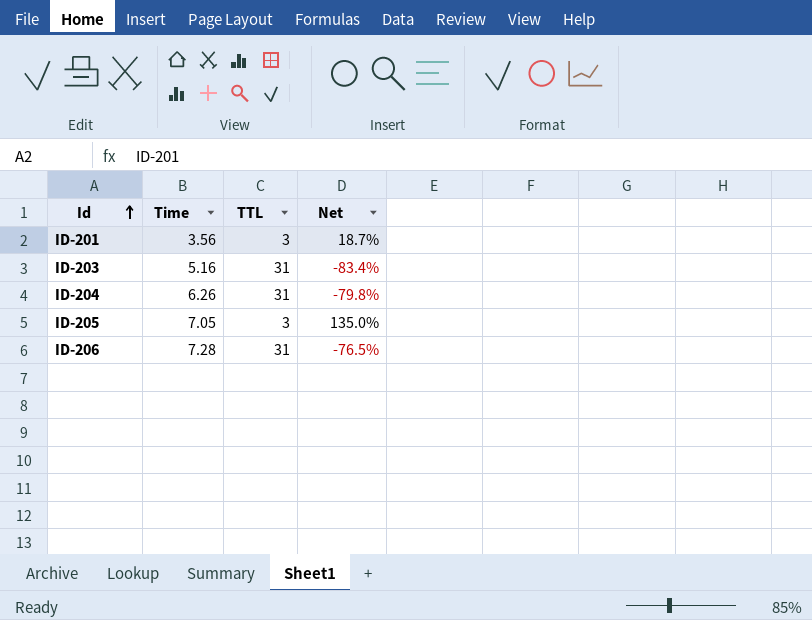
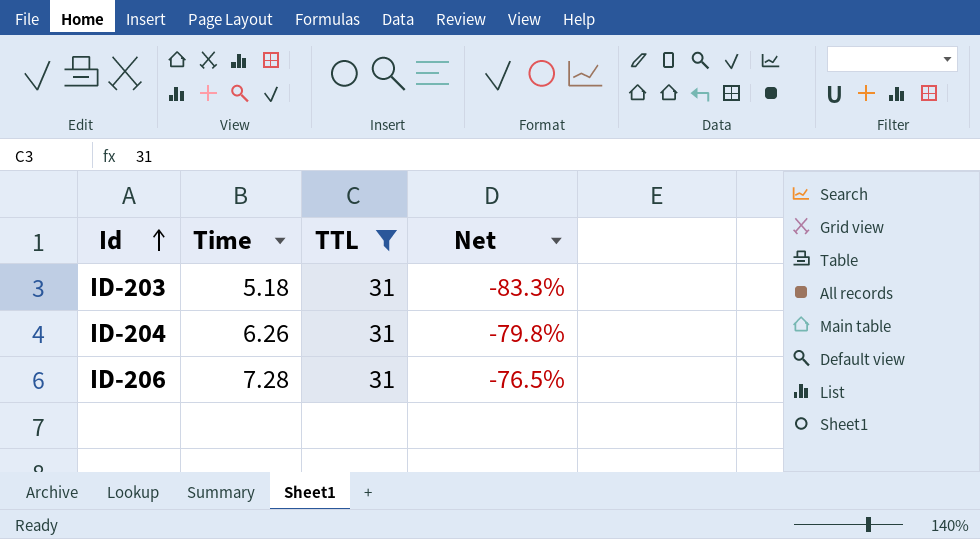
filter: none -> TTL = 31
ID-203 | Time: 5.16 -> 5.18
ID-203 | Net: -83.4% -> -83.3%

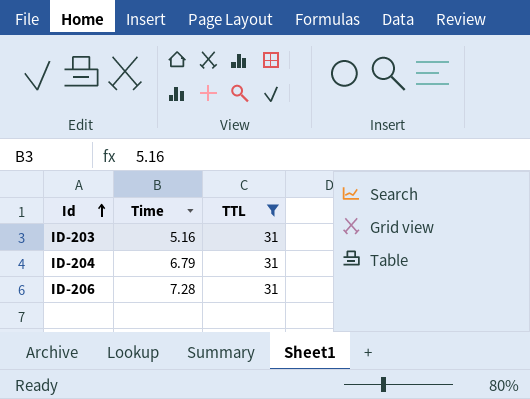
column Net | formula: ([Time] - [TTL]) / [TTL] -> none
ID-203 | Time: 5.18 -> 5.16
ID-204 | Time: 6.26 -> 6.79

